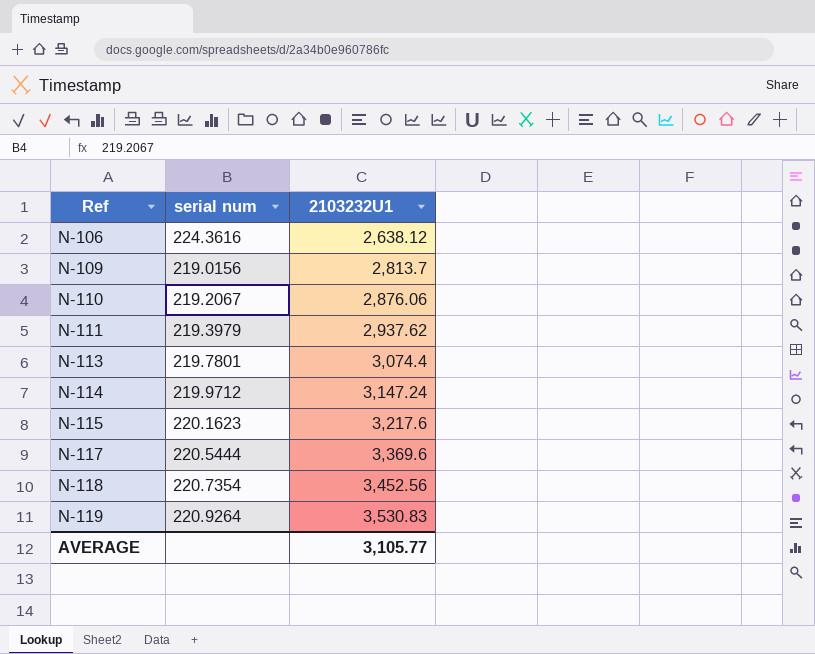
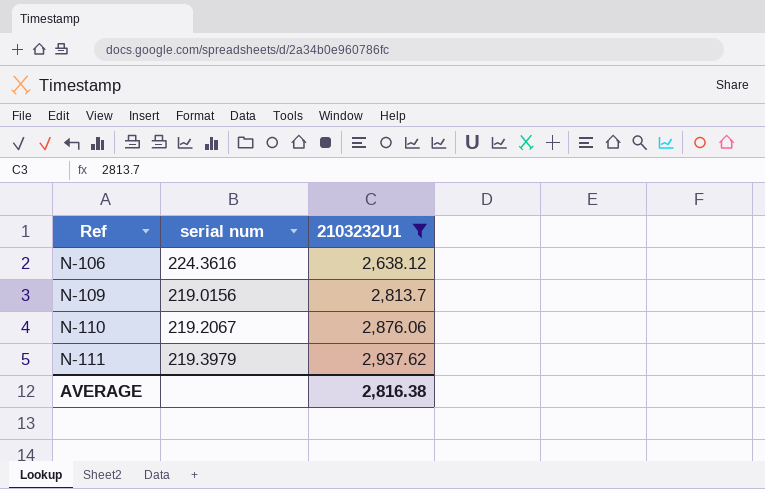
filter: none -> 2103232U1 <= 2,937.62
AVERAGE | 2103232U1: 3,105.77 -> 2,816.38

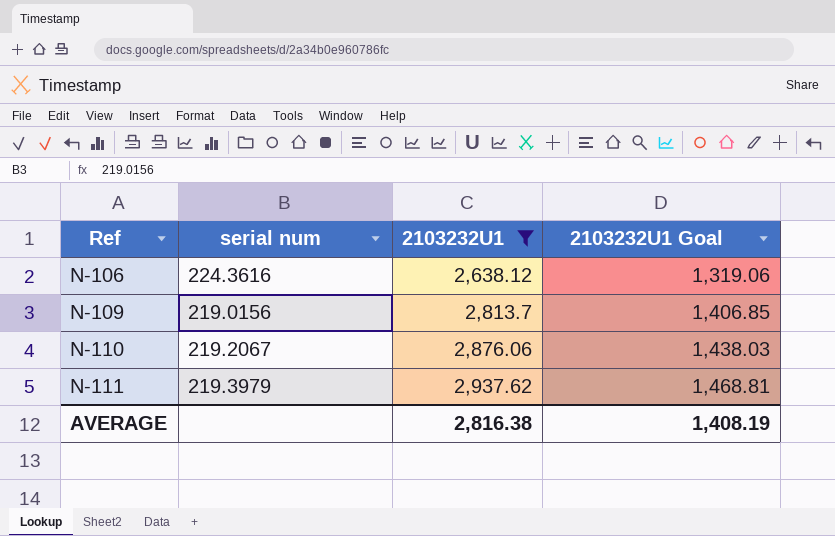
column 2103232U1 Goal | formula: none -> [2103232U1] * 0.5

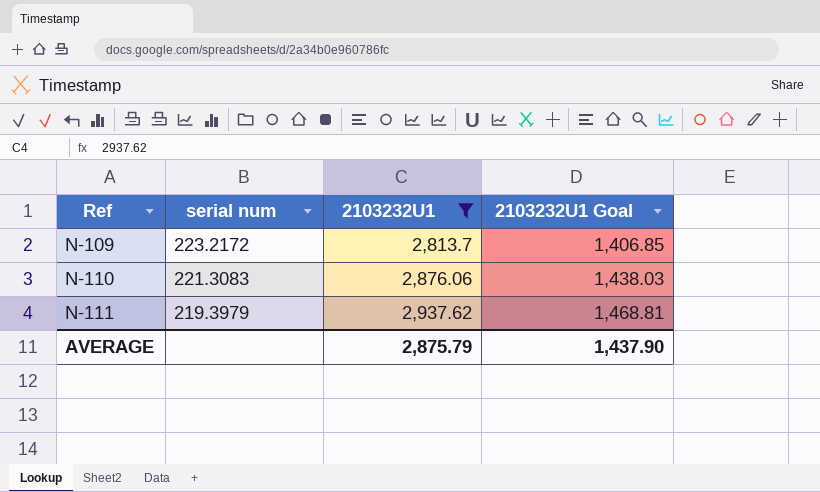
row N-106: 224.3616 | 2,638.12 | 1,319.06 -> none
N-109 | serial num: 219.0156 -> 223.2172
N-110 | serial num: 219.2067 -> 221.3083
AVERAGE | 2103232U1: 2,816.38 -> 2,875.79
AVERAGE | 2103232U1 Goal: 1,408.19 -> 1,437.90

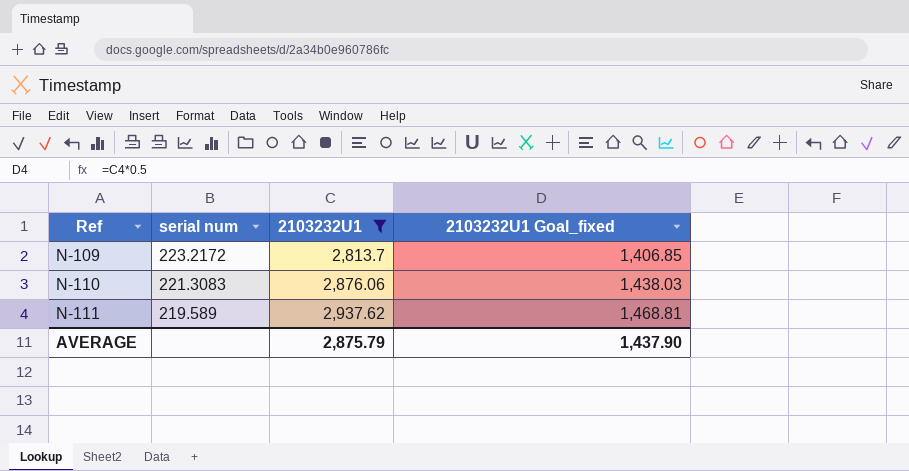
column name: 2103232U1 Goal -> 2103232U1 Goal_fixed
N-111 | serial num: 219.3979 -> 219.589

